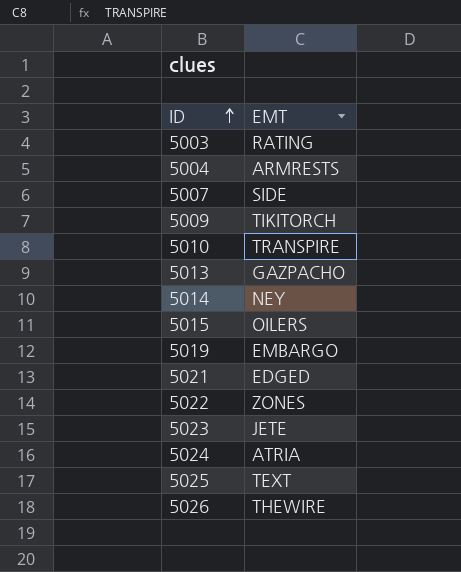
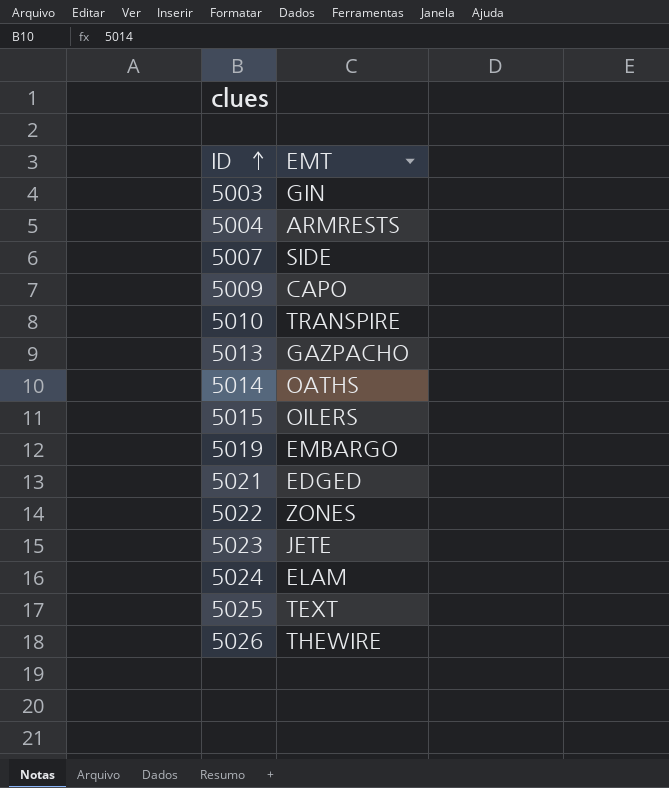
5003 | EMT: RATING -> GIN
5009 | EMT: TIKITORCH -> CAPO
5014 | EMT: NEY -> OATHS
5024 | EMT: ATRIA -> ELAM

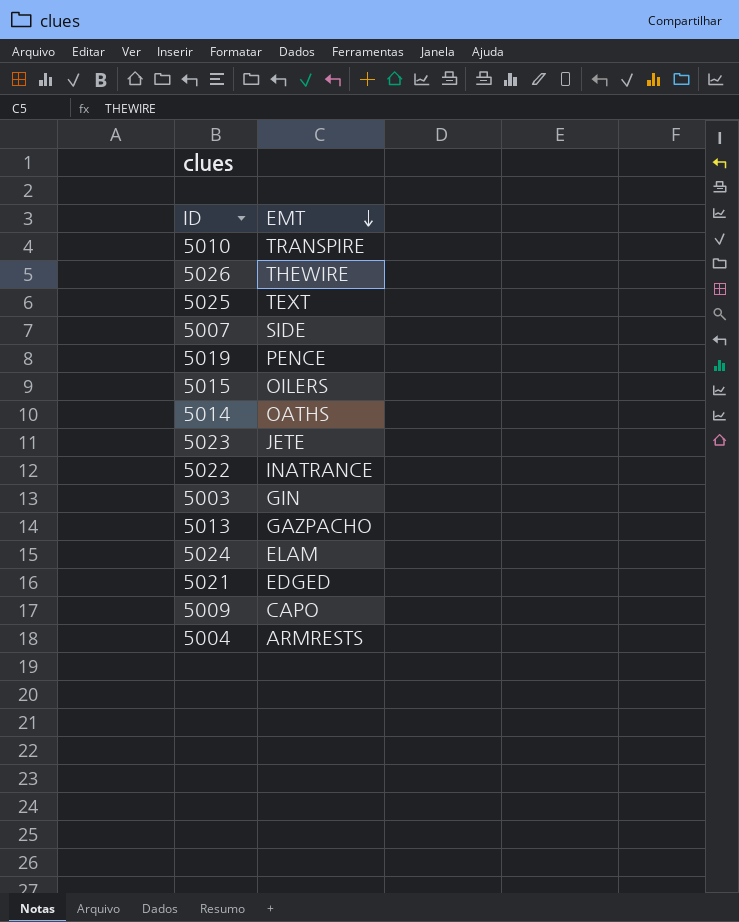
row order: ID ascending -> EMT descending
5019 | EMT: EMBARGO -> PENCE
5022 | EMT: ZONES -> INATRANCE

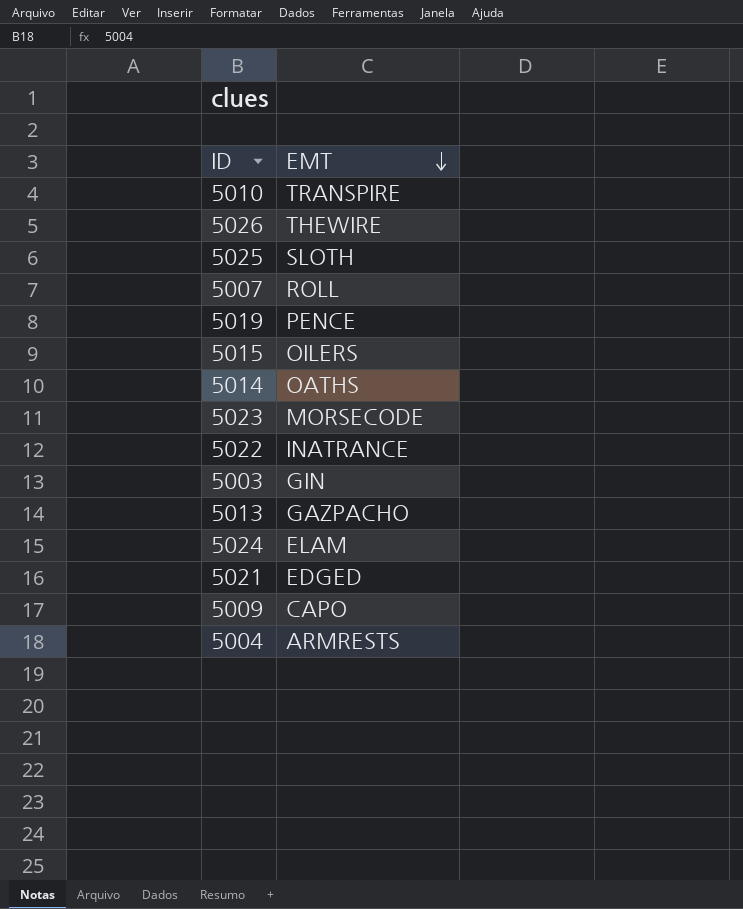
5025 | EMT: TEXT -> SLOTH
5007 | EMT: SIDE -> ROLL
5023 | EMT: JETE -> MORSECODE

